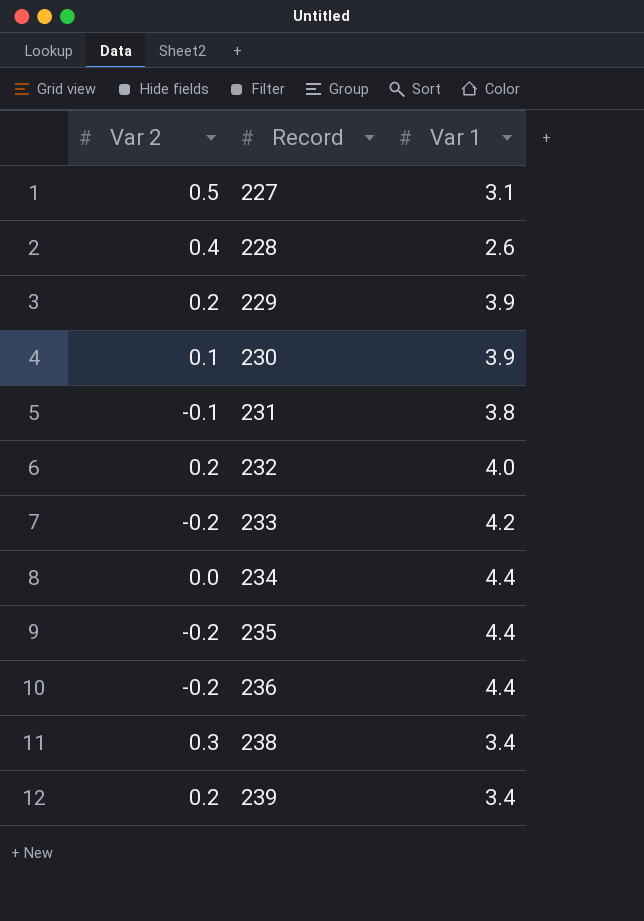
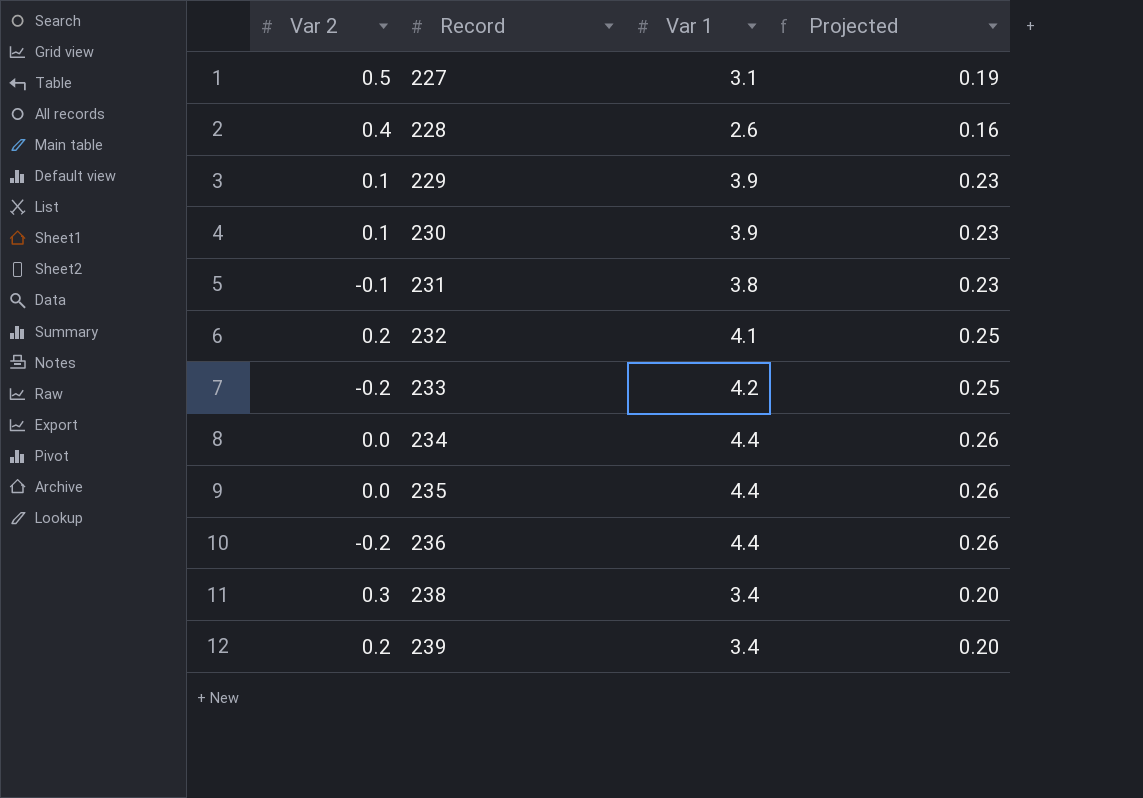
column Projected | formula: none -> [Var 1] * 0.06
229 | Var 2: 0.2 -> 0.1
232 | Var 1: 4.0 -> 4.1
235 | Var 2: -0.2 -> 0.0

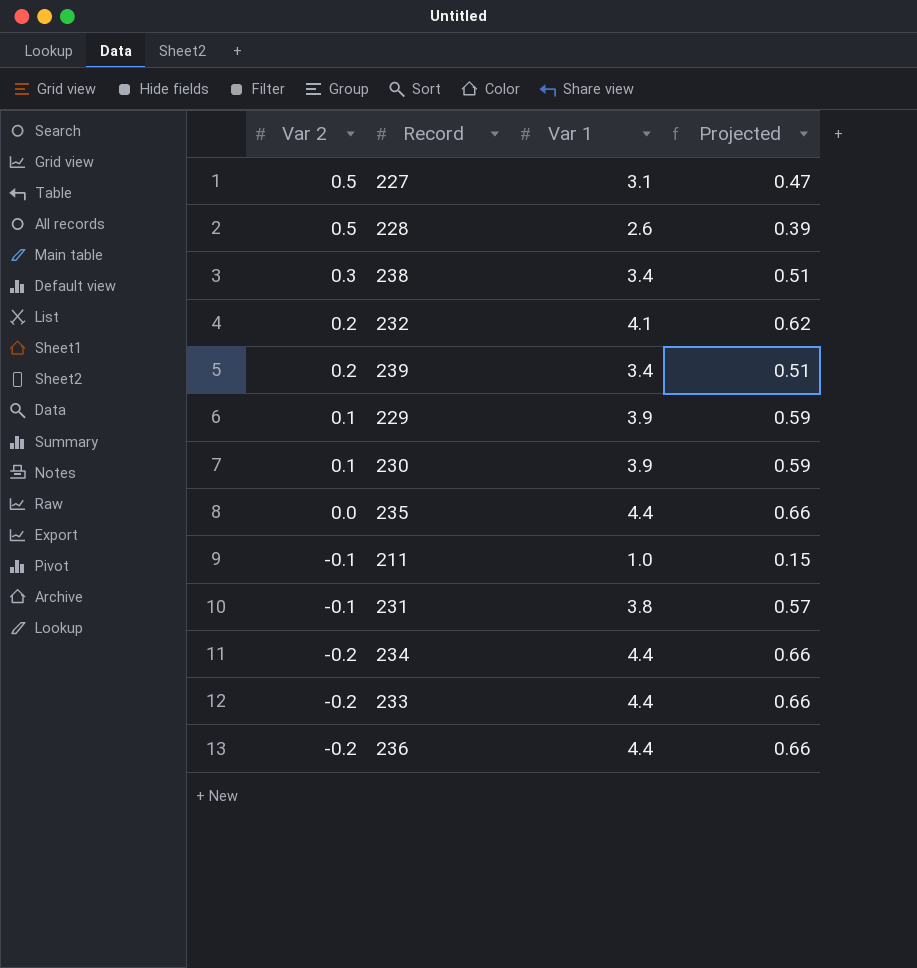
row order: Record ascending -> Var 2 descending
column Projected | formula: [Var 1] * 0.06 -> [Var 1] * 0.15
228 | Var 2: 0.4 -> 0.5
row 211: none -> -0.1 | 1.0 | 0.15
234 | Var 2: 0.0 -> -0.2
233 | Var 1: 4.2 -> 4.4

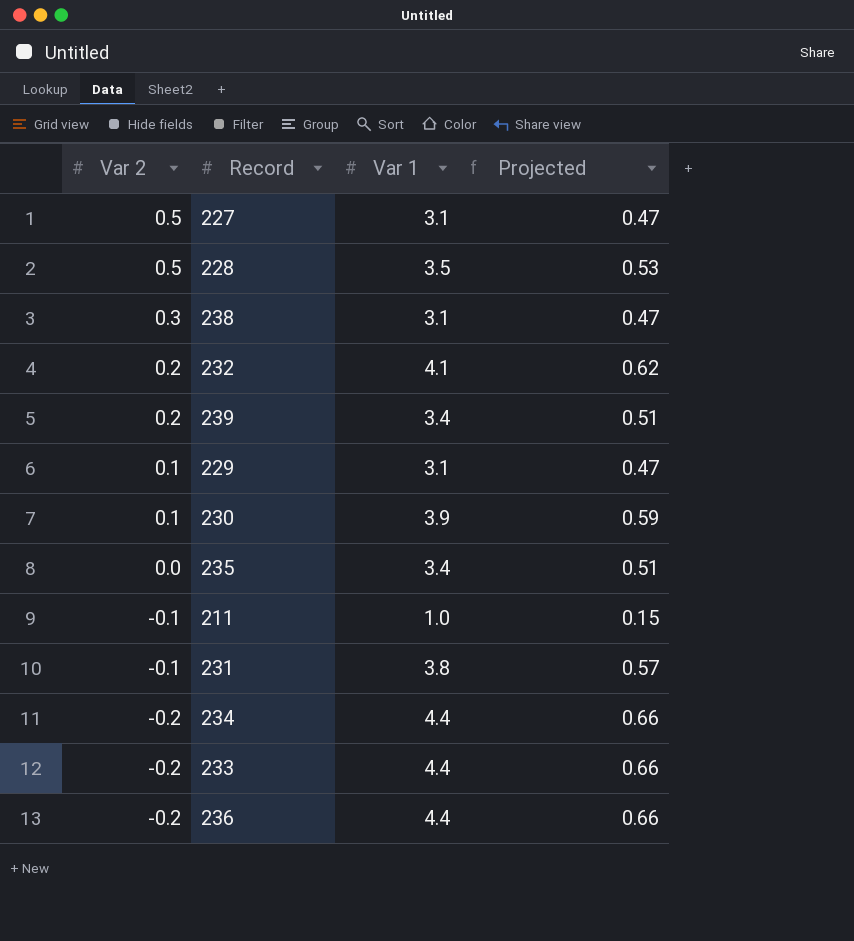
228 | Var 1: 2.6 -> 3.5
228 | Projected: 0.39 -> 0.53
238 | Var 1: 3.4 -> 3.1
238 | Projected: 0.51 -> 0.47
229 | Var 1: 3.9 -> 3.1
229 | Projected: 0.59 -> 0.47
235 | Var 1: 4.4 -> 3.4
235 | Projected: 0.66 -> 0.51

